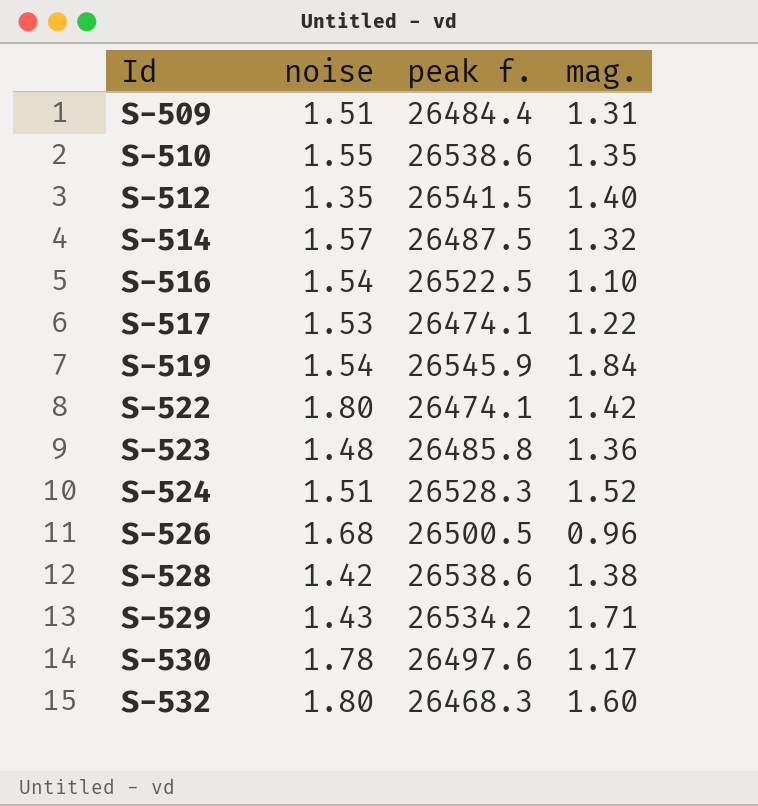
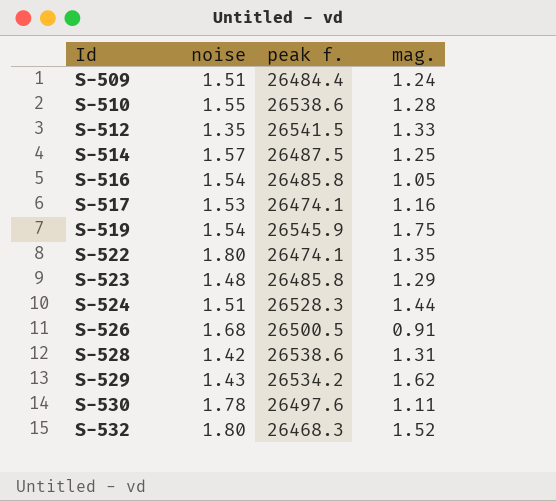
S-509 | mag.: 1.31 -> 1.24
S-510 | mag.: 1.35 -> 1.28
S-512 | mag.: 1.40 -> 1.33
S-514 | mag.: 1.32 -> 1.25
S-516 | peak f.: 26522.5 -> 26485.8
S-516 | mag.: 1.10 -> 1.05
S-517 | mag.: 1.22 -> 1.16
S-519 | mag.: 1.84 -> 1.75
S-522 | mag.: 1.42 -> 1.35
S-523 | mag.: 1.36 -> 1.29
S-524 | mag.: 1.52 -> 1.44
S-526 | mag.: 0.96 -> 0.91
S-528 | mag.: 1.38 -> 1.31
S-529 | mag.: 1.71 -> 1.62
S-530 | mag.: 1.17 -> 1.11
S-532 | mag.: 1.60 -> 1.52

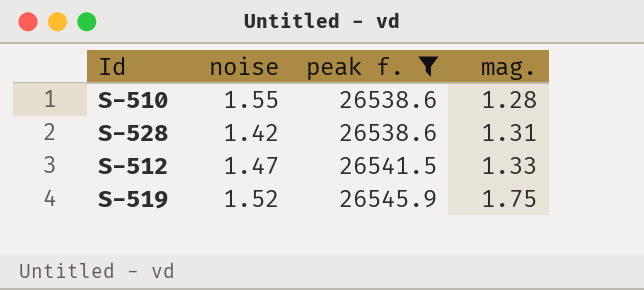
filter: none -> peak f. >= 26538.6
row order: Id ascending -> peak f. ascending
S-512 | noise: 1.35 -> 1.47
S-519 | noise: 1.54 -> 1.52

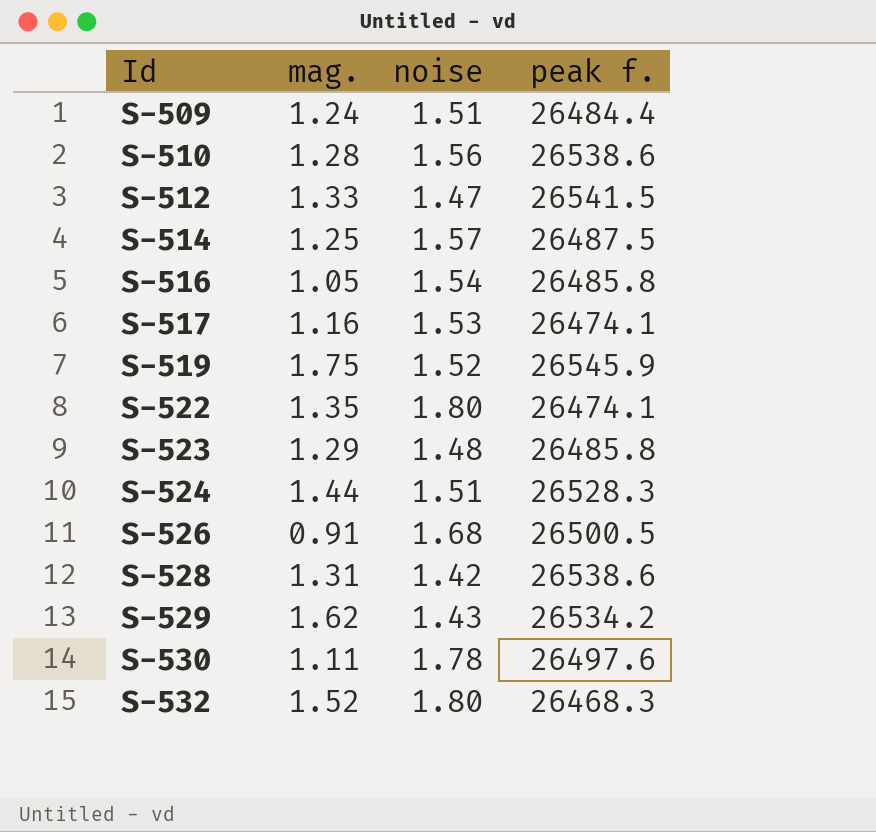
filter: peak f. >= 26538.6 -> none
row order: peak f. ascending -> Id ascending
column mag. | position: 4 -> 2
S-510 | noise: 1.55 -> 1.56

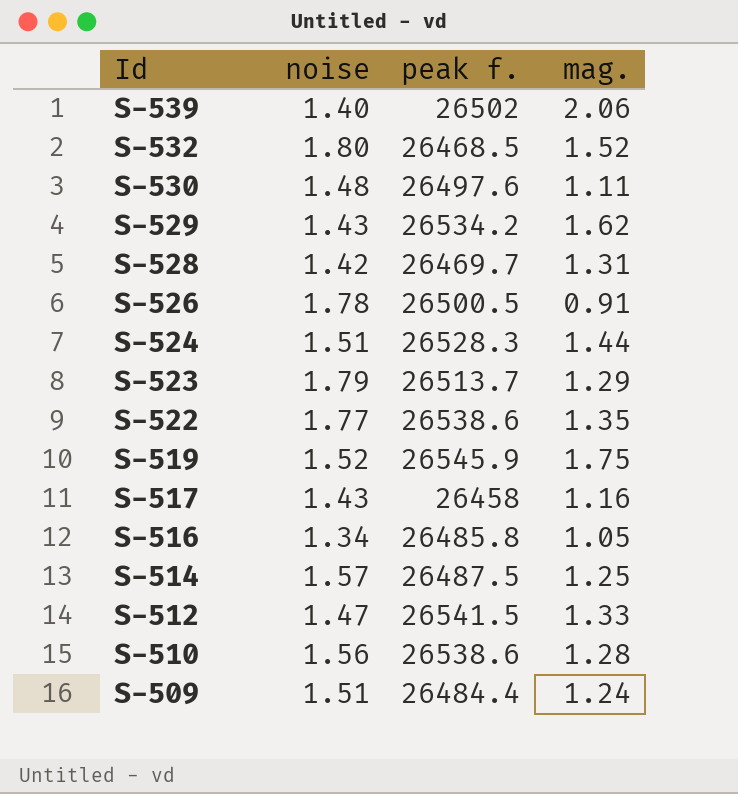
row order: Id ascending -> Id descending
column mag. | position: 2 -> 4
row S-539: none -> 1.40 | 26502 | 2.06
S-532 | peak f.: 26468.3 -> 26468.5
S-530 | noise: 1.78 -> 1.48
S-528 | peak f.: 26538.6 -> 26469.7
S-526 | noise: 1.68 -> 1.78
S-523 | noise: 1.48 -> 1.79
S-523 | peak f.: 26485.8 -> 26513.7
S-522 | noise: 1.80 -> 1.77
S-522 | peak f.: 26474.1 -> 26538.6
S-517 | noise: 1.53 -> 1.43
S-517 | peak f.: 26474.1 -> 26458
S-516 | noise: 1.54 -> 1.34

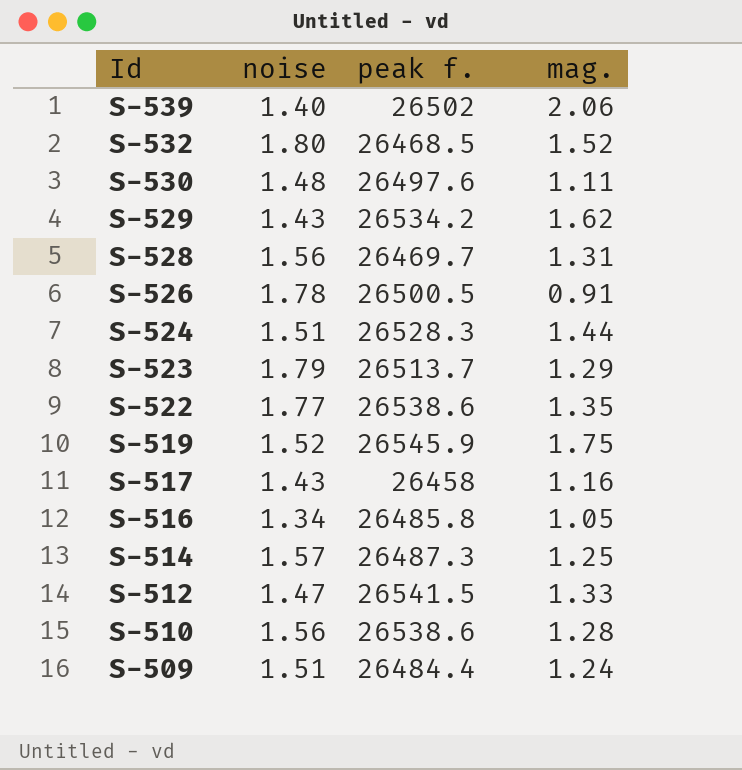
S-528 | noise: 1.42 -> 1.56
S-514 | peak f.: 26487.5 -> 26487.3

